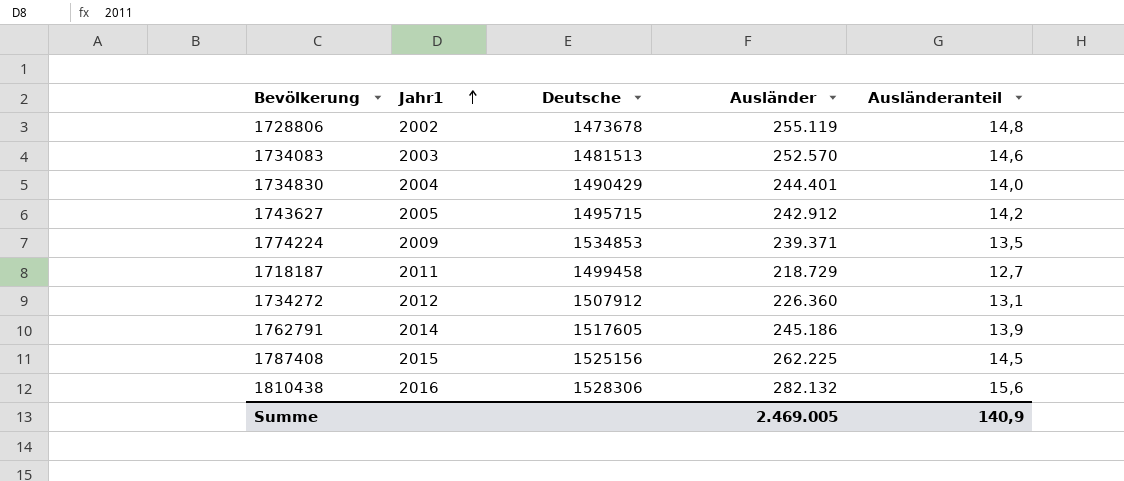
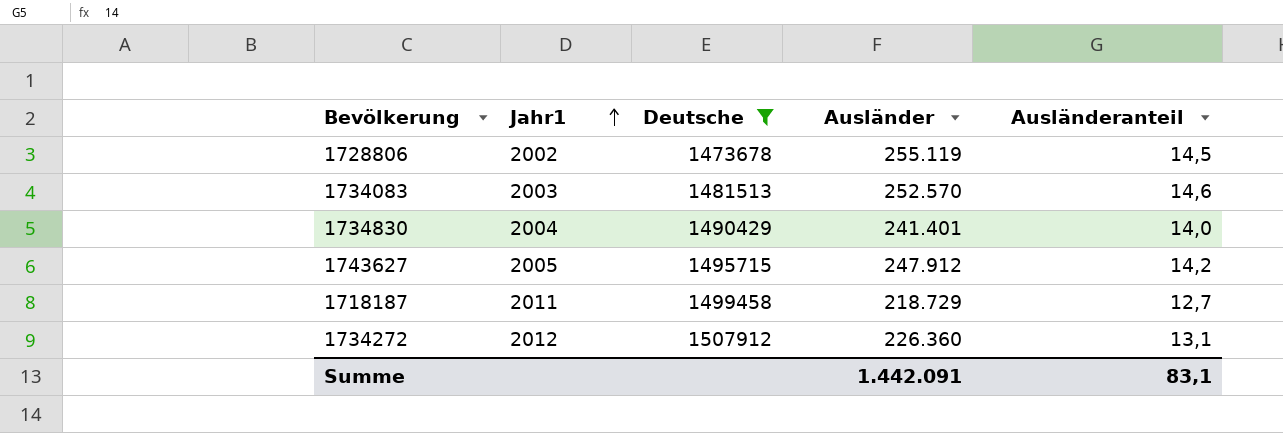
filter: none -> Deutsche <= 1507912
1728806 | Ausländeranteil: 14,8 -> 14,5
1734830 | Ausländer: 244.401 -> 241.401
1743627 | Ausländer: 242.912 -> 247.912
Summe | Ausländer: 2.469.005 -> 1.442.091
Summe | Ausländeranteil: 140,9 -> 83,1

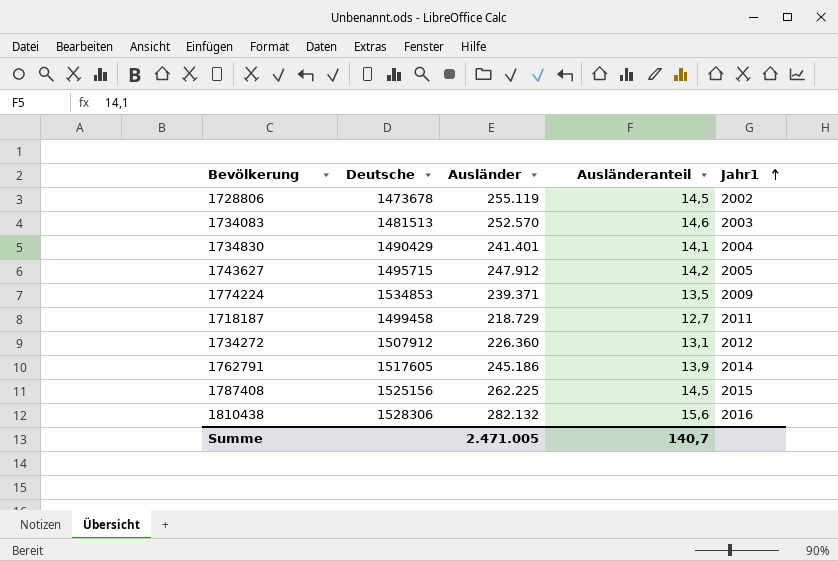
filter: Deutsche <= 1507912 -> none
column Jahr1 | position: 2 -> 5
1734830 | Ausländeranteil: 14,0 -> 14,1
Summe | Ausländer: 1.442.091 -> 2.471.005
Summe | Ausländeranteil: 83,1 -> 140,7

